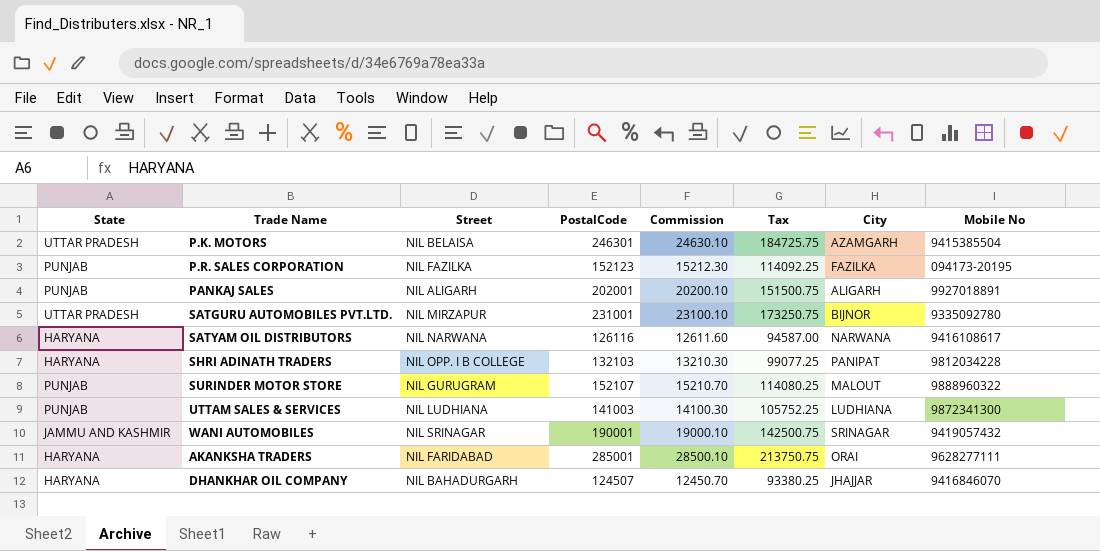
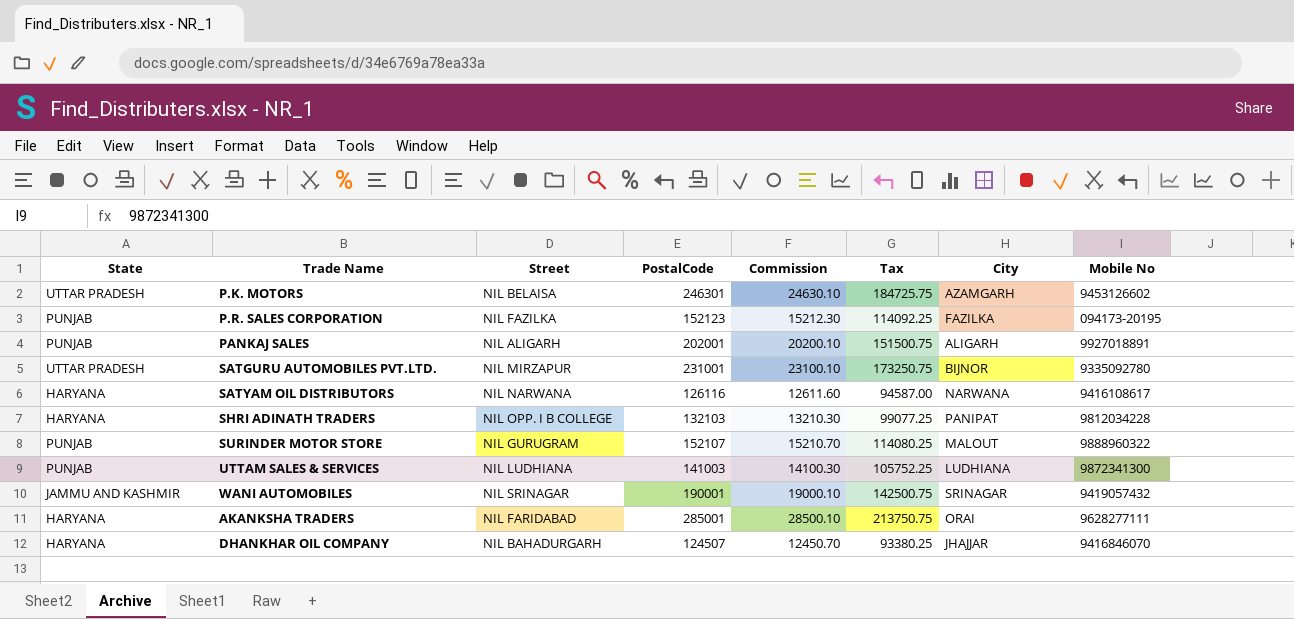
P.K. MOTORS | Mobile No: 9415385504 -> 9453126602

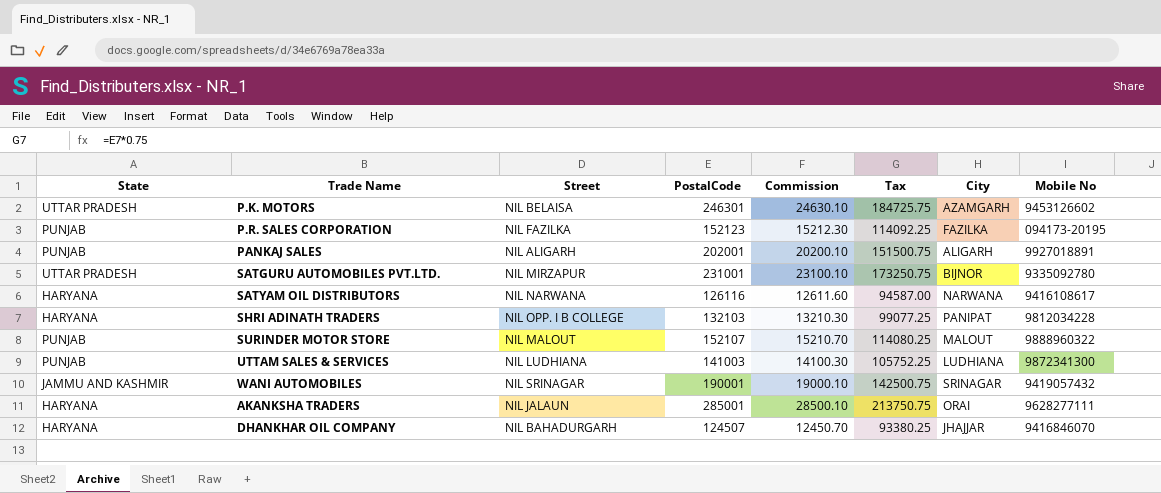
SURINDER MOTOR STORE | Street: NIL GURUGRAM -> NIL MALOUT
AKANKSHA TRADERS | Street: NIL FARIDABAD -> NIL JALAUN

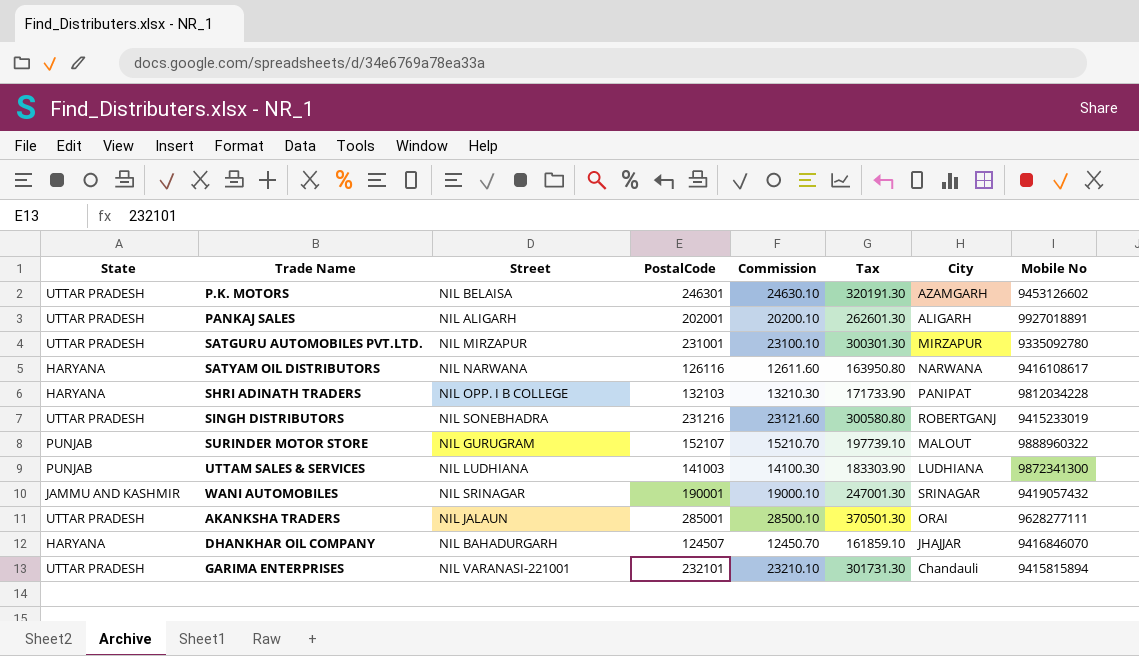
column Tax | formula: [PostalCode] * 0.75 -> [PostalCode] * 1.3
row P.R. SALES CORPORATION: PUNJAB | NIL FAZILKA | 152123 | 15212.30 | 114092.25 | FAZILKA | 094173-20195 -> none
PANKAJ SALES | State: PUNJAB -> UTTAR PRADESH
SATGURU AUTOMOBILES PVT.LTD. | City: BIJNOR -> MIRZAPUR
row SINGH DISTRIBUTORS: none -> UTTAR PRADESH | NIL SONEBHADRA | 231216 | 23121.60 | 300580.80 | ROBERTGANJ | 9415233019
SURINDER MOTOR STORE | Street: NIL MALOUT -> NIL GURUGRAM
AKANKSHA TRADERS | State: HARYANA -> UTTAR PRADESH
row GARIMA ENTERPRISES: none -> UTTAR PRADESH | NIL VARANASI-221001 | 232101 | 23210.10 | 301731.30 | Chandauli | 9415815894

